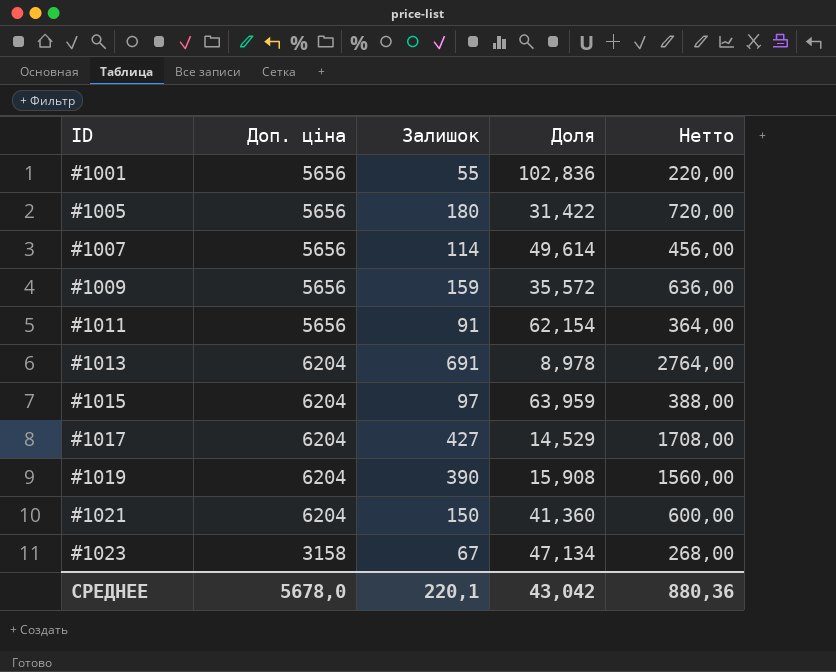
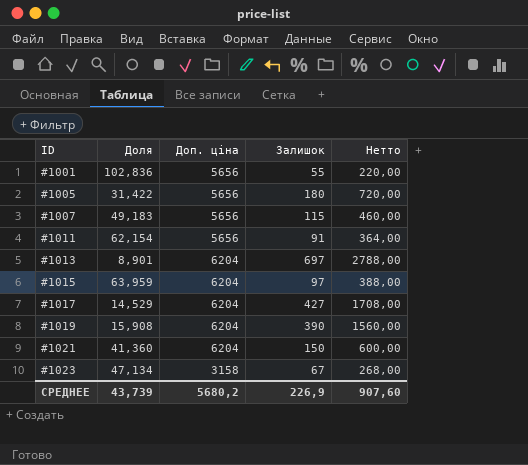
column Доля | position: 4 -> 2
row #1009: 5656 | 159 | 35,572 | 636,00 -> none
#1007 | Доля: 49,614 -> 49,183
#1007 | Залишок: 114 -> 115
#1007 | Нетто: 456,00 -> 460,00
#1013 | Доля: 8,978 -> 8,901
#1013 | Залишок: 691 -> 697
#1013 | Нетто: 2764,00 -> 2788,00
СРЕДНЕЕ | Доля: 43,042 -> 43,739
СРЕДНЕЕ | Доп. ціна: 5678,0 -> 5680,2
СРЕДНЕЕ | Залишок: 220,1 -> 226,9
СРЕДНЕЕ | Нетто: 880,36 -> 907,60

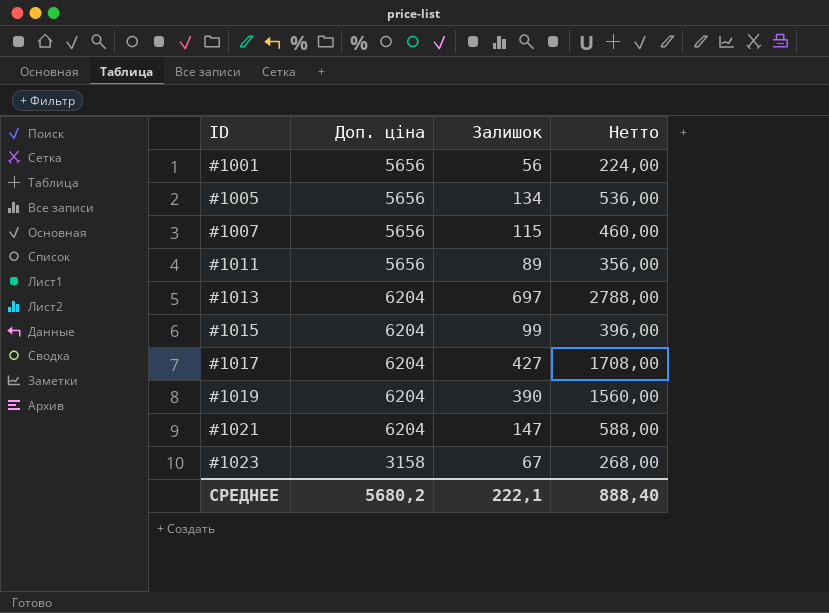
column Доля | formula: [Доп. ціна] / [Залишок] -> none
#1001 | Залишок: 55 -> 56
#1001 | Нетто: 220,00 -> 224,00
#1005 | Залишок: 180 -> 134
#1005 | Нетто: 720,00 -> 536,00
#1011 | Залишок: 91 -> 89
#1011 | Нетто: 364,00 -> 356,00
#1015 | Залишок: 97 -> 99
#1015 | Нетто: 388,00 -> 396,00
#1021 | Залишок: 150 -> 147
#1021 | Нетто: 600,00 -> 588,00
СРЕДНЕЕ | Залишок: 226,9 -> 222,1
СРЕДНЕЕ | Нетто: 907,60 -> 888,40

